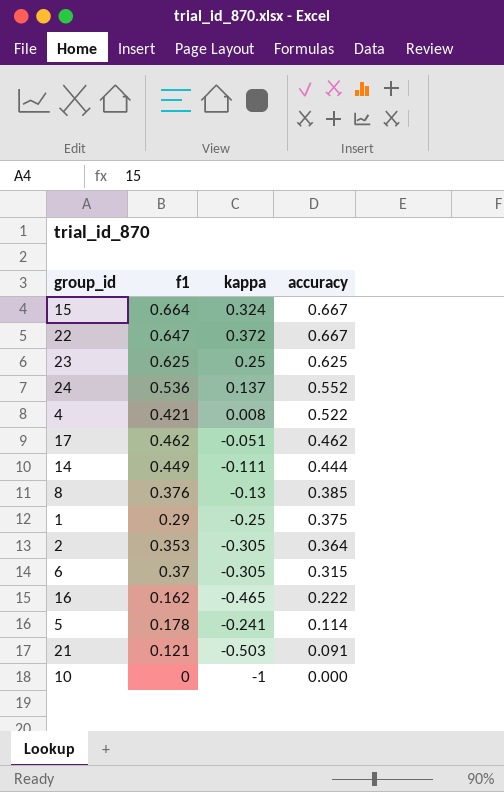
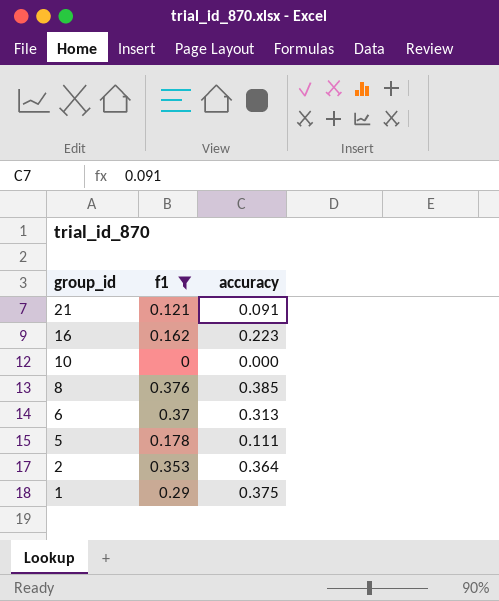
filter: none -> f1 <= 0.376
row order: accuracy descending -> group_id descending
column kappa | position: 3 -> none
16 | accuracy: 0.222 -> 0.223
6 | accuracy: 0.315 -> 0.313
5 | accuracy: 0.114 -> 0.111

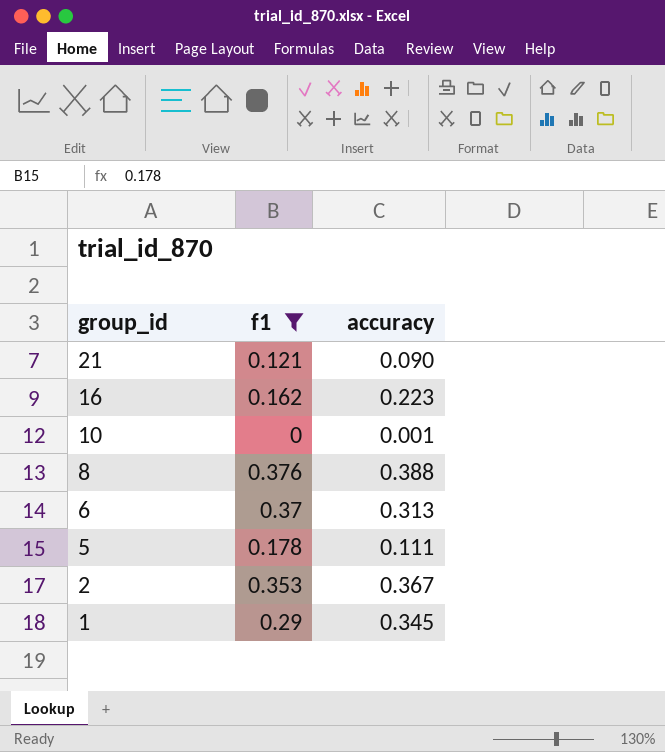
21 | accuracy: 0.091 -> 0.090
10 | accuracy: 0.000 -> 0.001
8 | accuracy: 0.385 -> 0.388
2 | accuracy: 0.364 -> 0.367
1 | accuracy: 0.375 -> 0.345

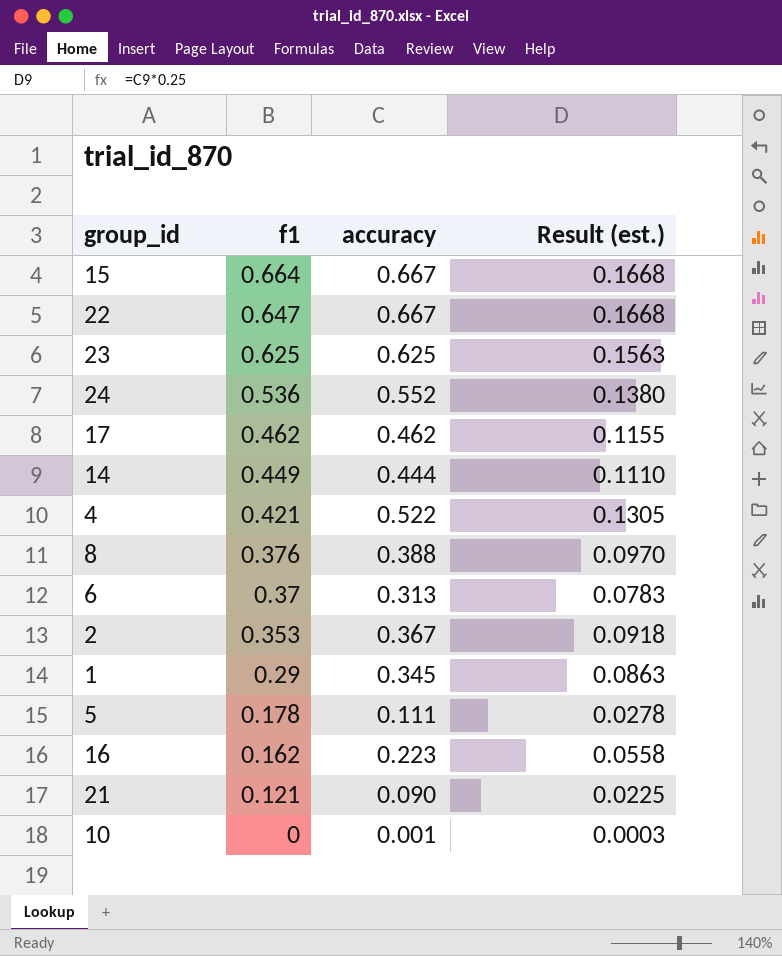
filter: f1 <= 0.376 -> none
row order: group_id descending -> f1 descending
column Result (est.) | formula: none -> [accuracy] * 0.25

